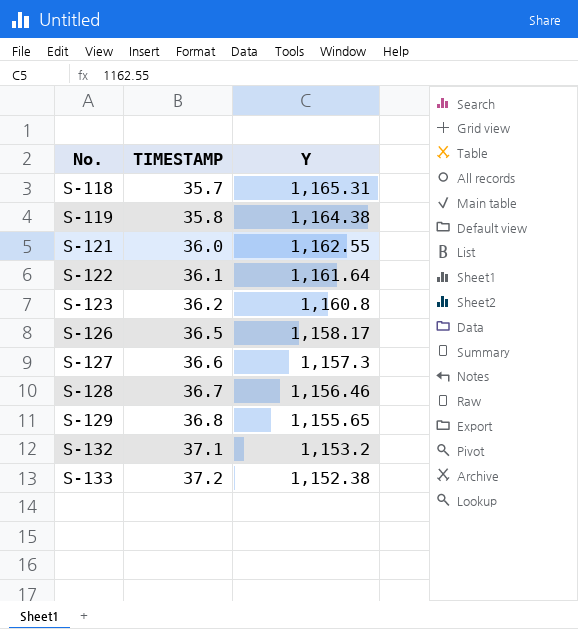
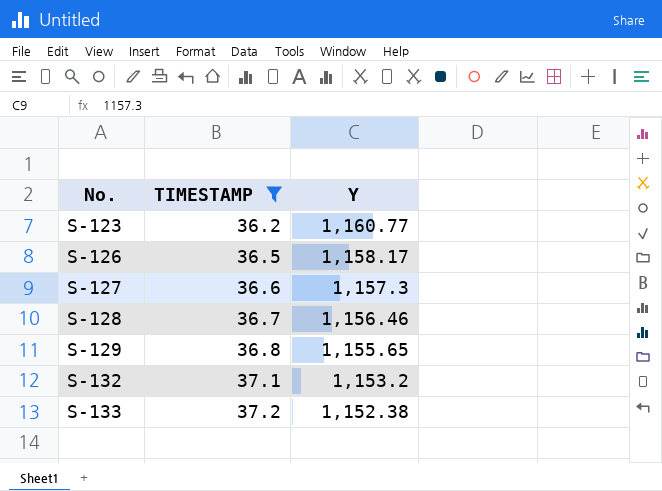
filter: none -> TIMESTAMP >= 36.2
S-123 | Y: 1,160.8 -> 1,160.77

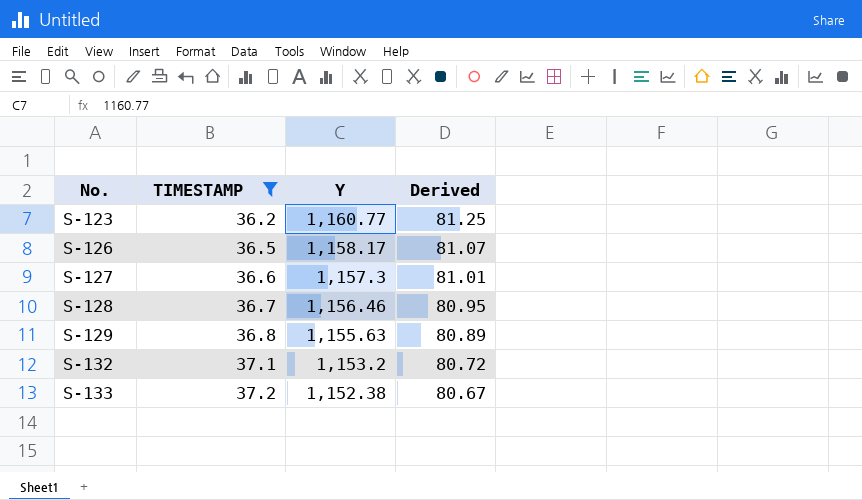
column Derived | formula: none -> [Y] * 0.07
S-129 | Y: 1,155.65 -> 1,155.63

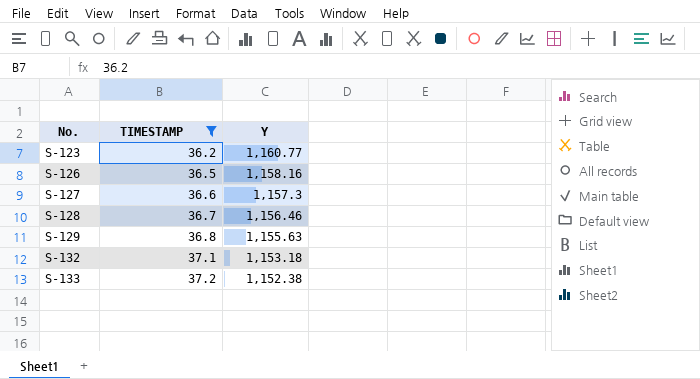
column Derived | formula: [Y] * 0.07 -> none
S-126 | Y: 1,158.17 -> 1,158.16
S-132 | Y: 1,153.2 -> 1,153.18

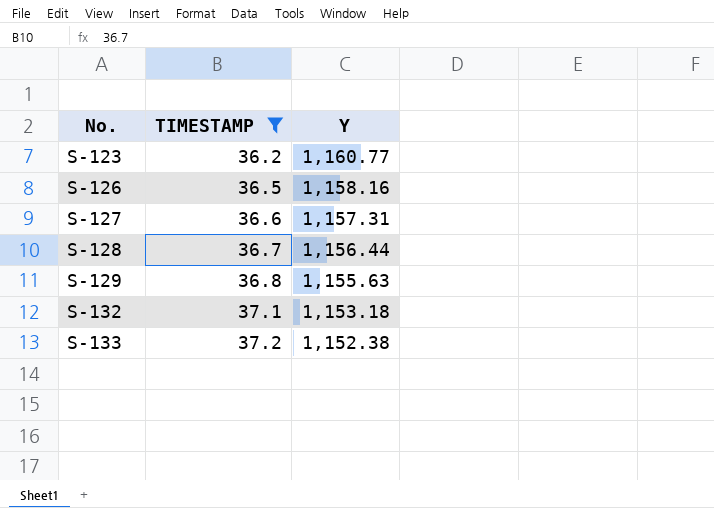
S-127 | Y: 1,157.3 -> 1,157.31
S-128 | Y: 1,156.46 -> 1,156.44

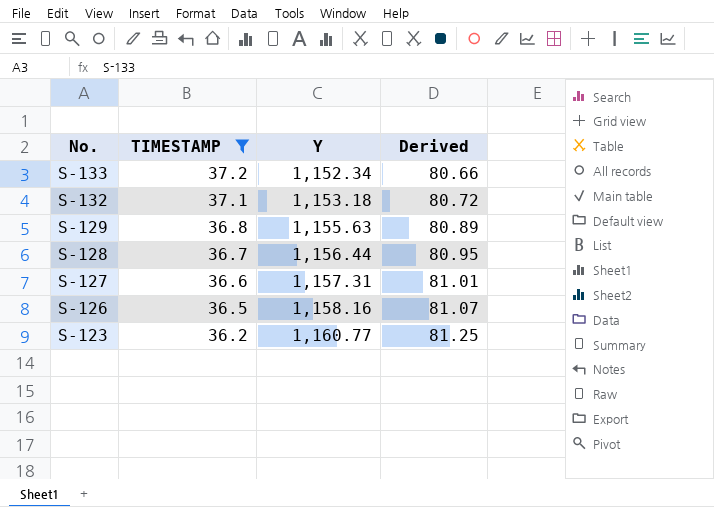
row order: No. ascending -> No. descending
column Derived | formula: none -> [Y] * 0.07
S-133 | Y: 1,152.38 -> 1,152.34

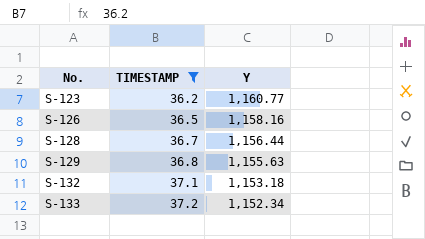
row order: No. descending -> No. ascending
column Derived | formula: [Y] * 0.07 -> none
row S-127: 36.6 | 1,157.31 | 81.01 -> none

